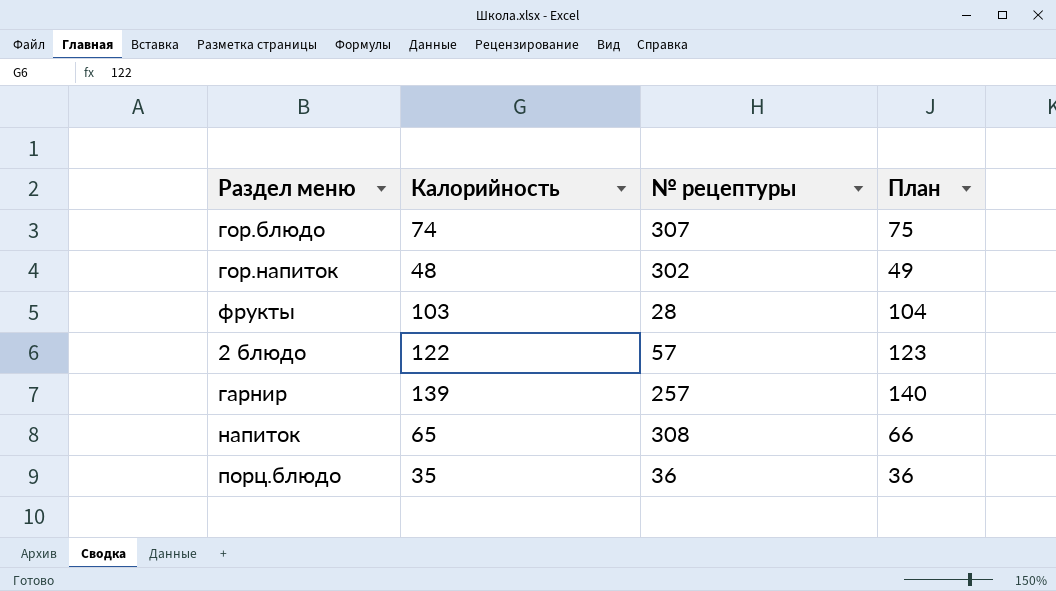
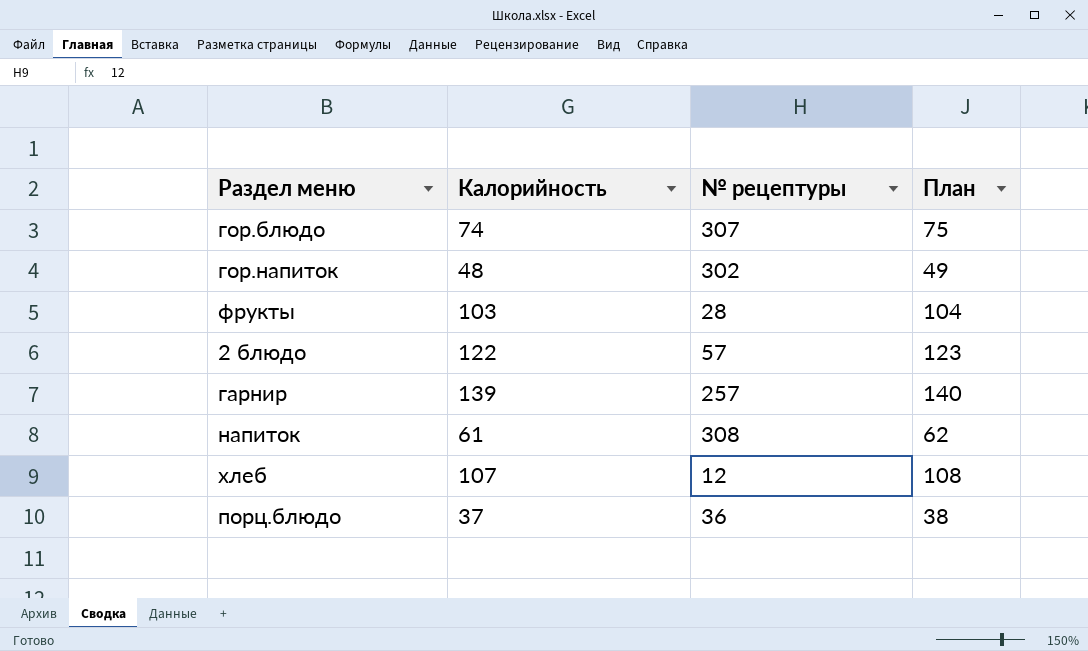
напиток | Калорийность: 65 -> 61
напиток | План: 66 -> 62
row хлеб: none -> 107 | 12 | 108
порц.блюдо | Калорийность: 35 -> 37
порц.блюдо | План: 36 -> 38

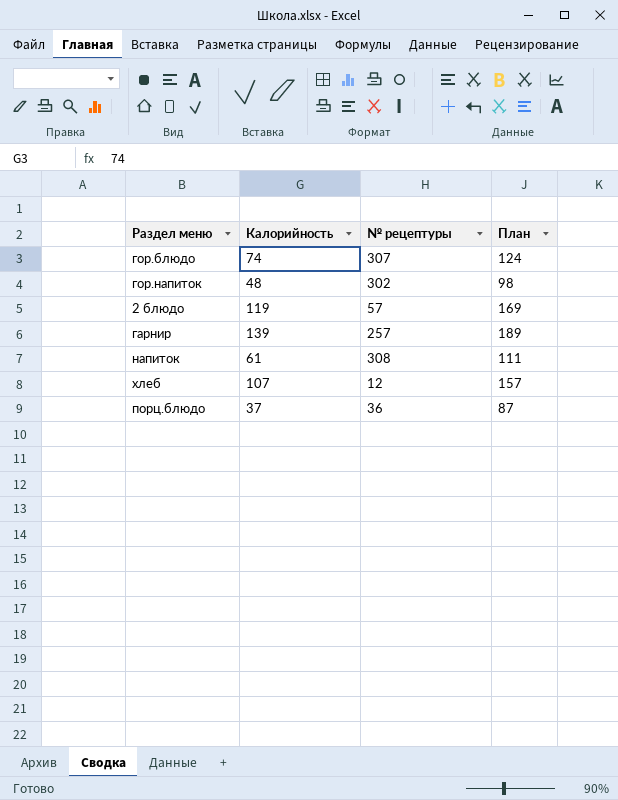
column План | formula: [Калорийность] + 1 -> [Калорийность] + 50
row фрукты: 103 | 28 | 104 -> none
2 блюдо | Калорийность: 122 -> 119

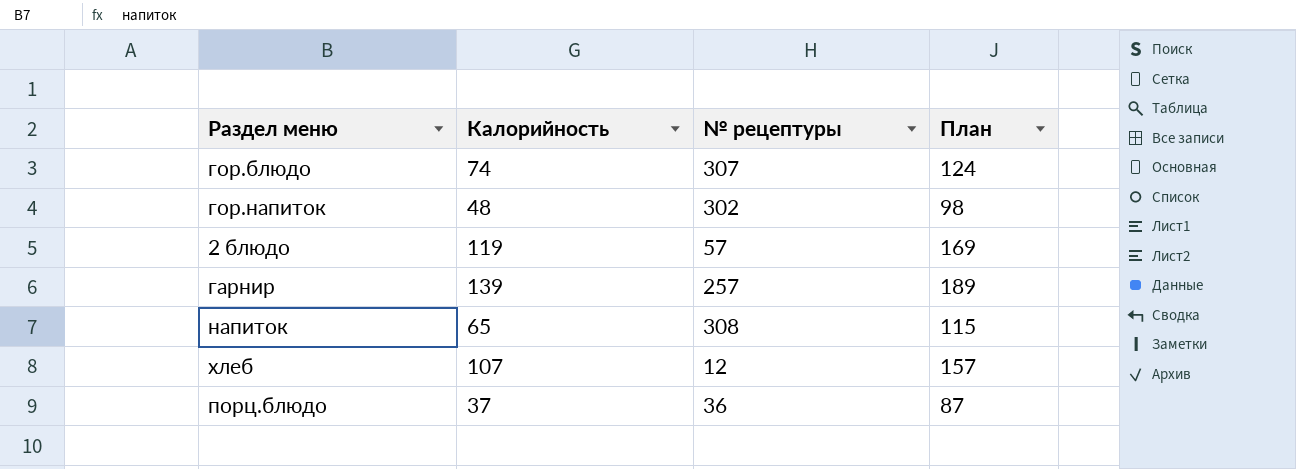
напиток | Калорийность: 61 -> 65
напиток | План: 111 -> 115

